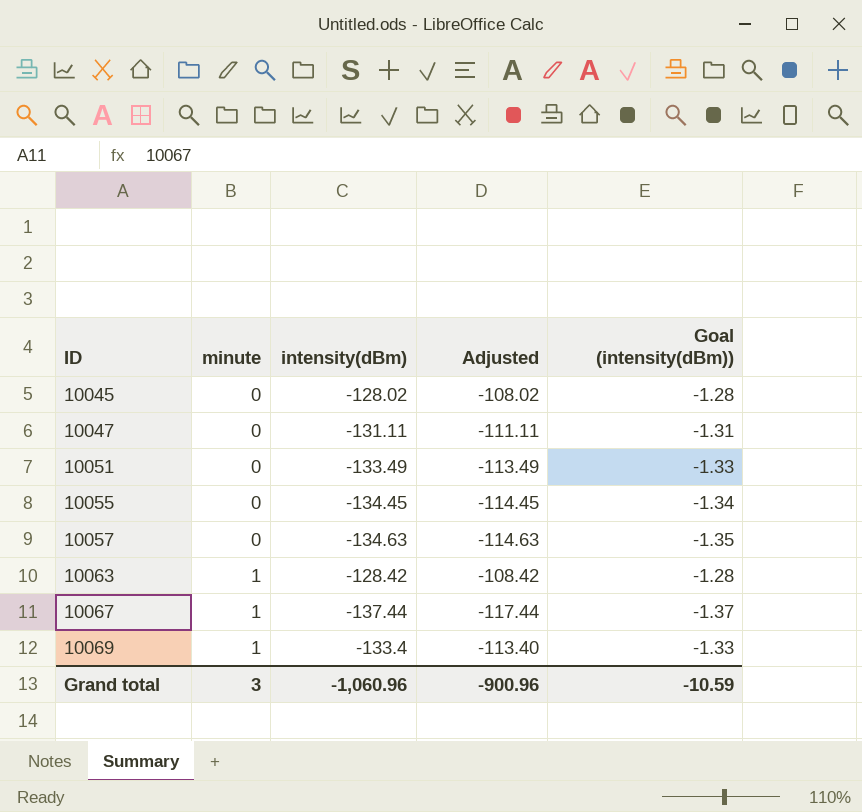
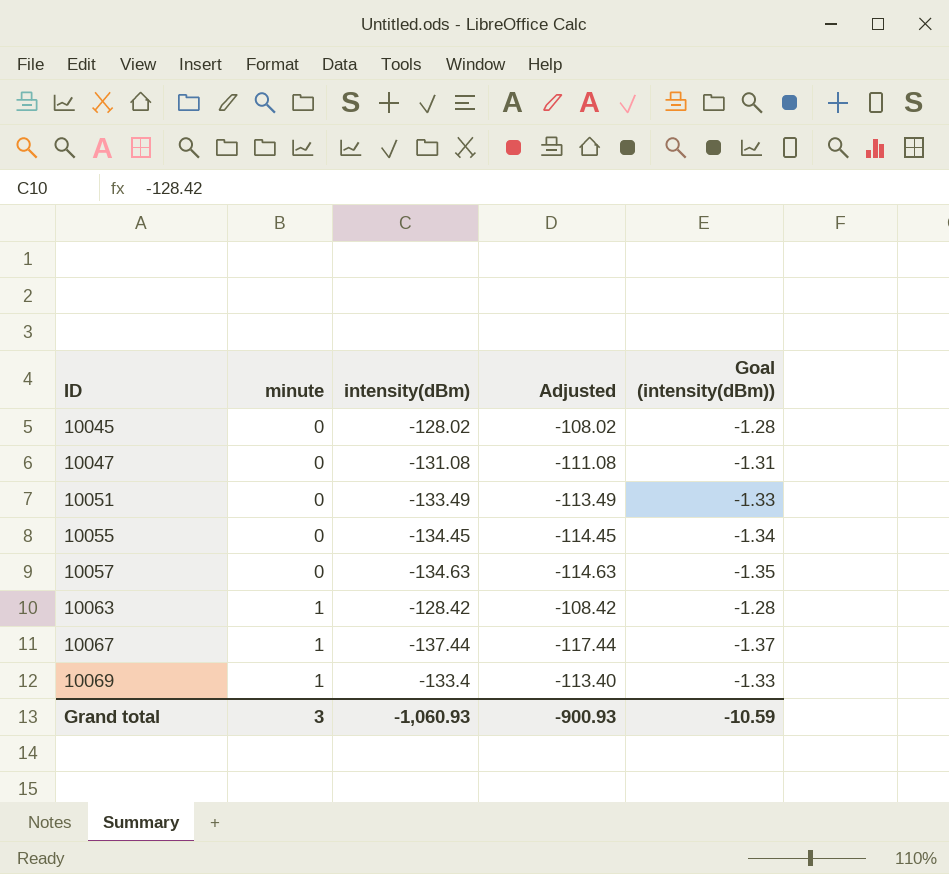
10047 | intensity(dBm): -131.11 -> -131.08
10047 | Adjusted: -111.11 -> -111.08
Grand total | intensity(dBm): -1,060.96 -> -1,060.93
Grand total | Adjusted: -900.96 -> -900.93

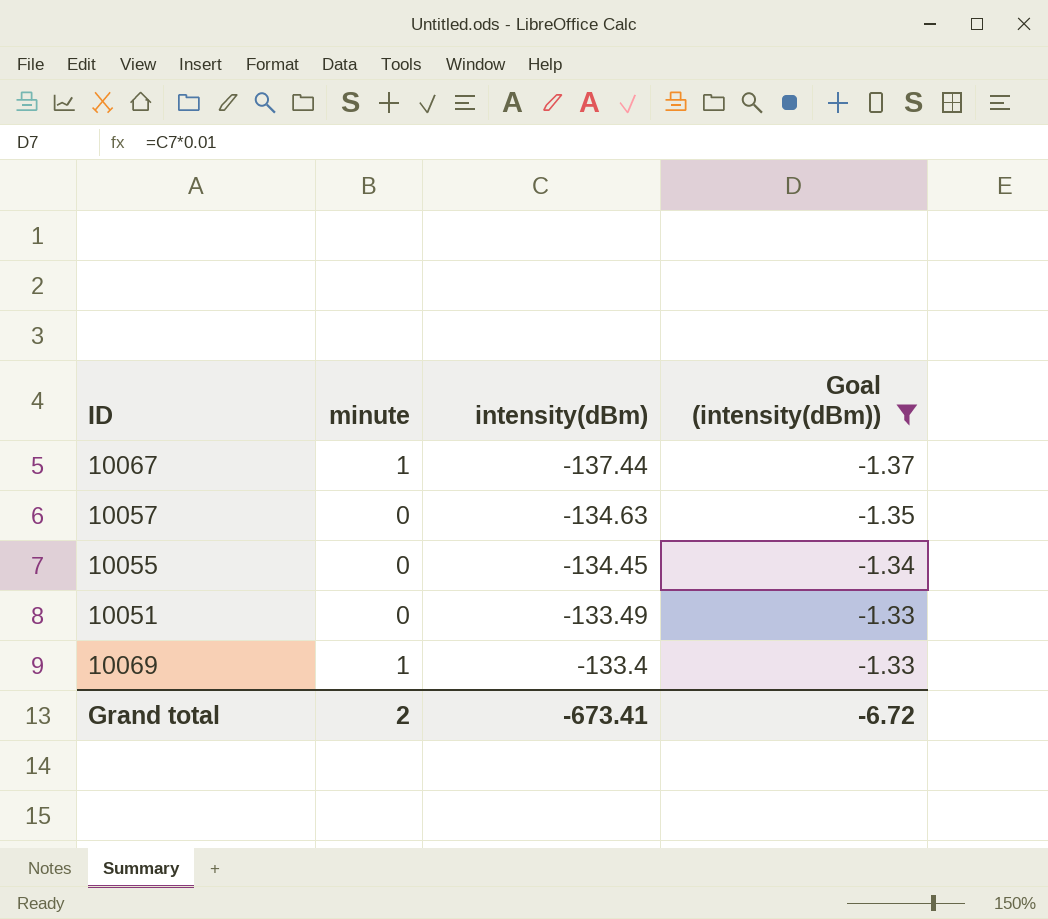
filter: none -> Goal (intensity(dBm)) <= -1.33
row order: ID ascending -> intensity(dBm) ascending
column Adjusted | formula: [intensity(dBm)] + 20 -> none
Grand total | minute: 3 -> 2
Grand total | intensity(dBm): -1,060.93 -> -673.41
Grand total | Goal (intensity(dBm)): -10.59 -> -6.72

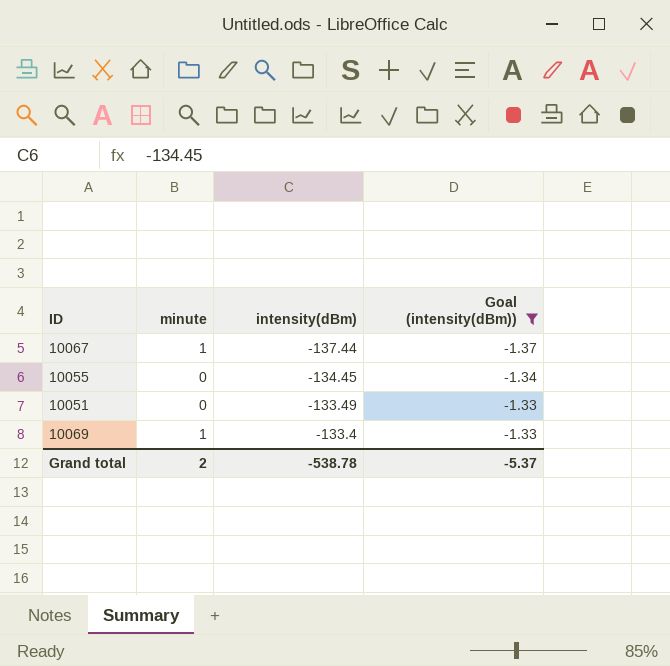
row 10057: 0 | -134.63 | -1.35 -> none
Grand total | intensity(dBm): -673.41 -> -538.78
Grand total | Goal (intensity(dBm)): -6.72 -> -5.37

